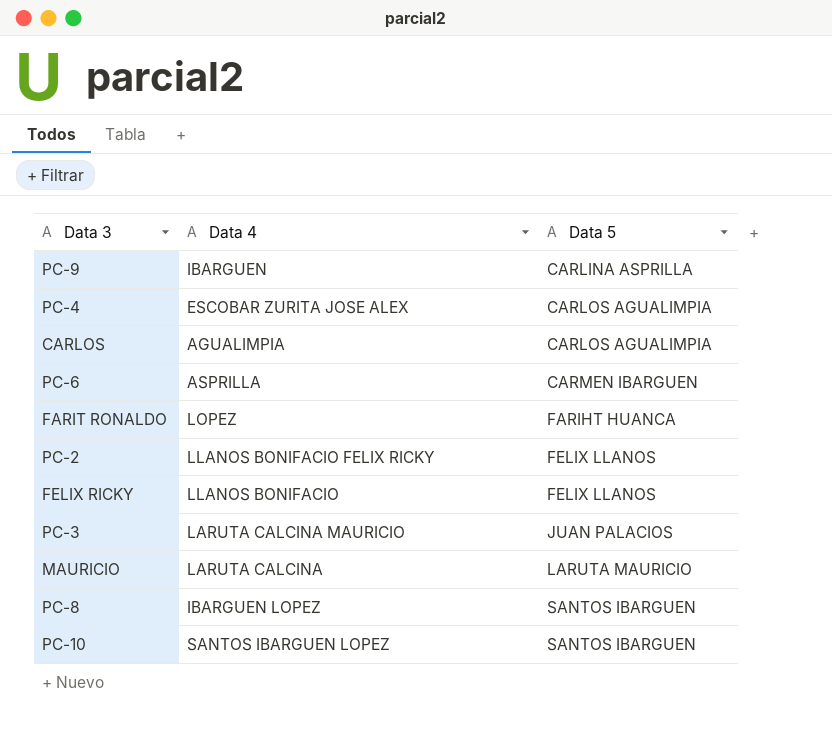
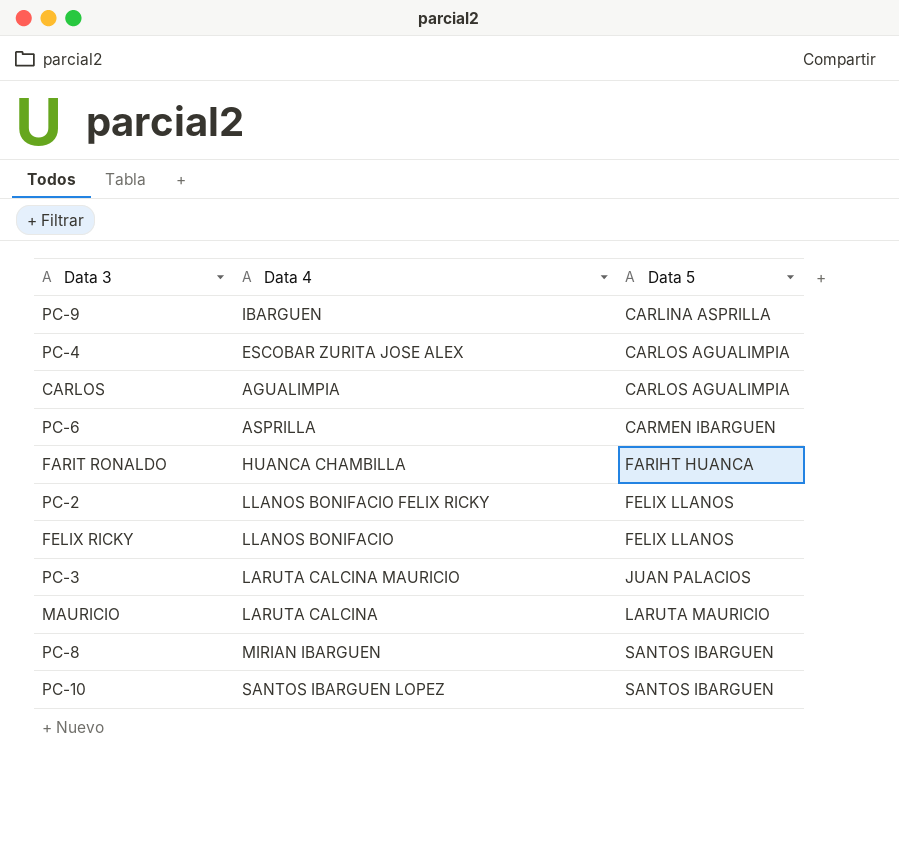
FARIT RONALDO | Data 4: LOPEZ -> HUANCA CHAMBILLA
PC-8 | Data 4: IBARGUEN LOPEZ -> MIRIAN IBARGUEN

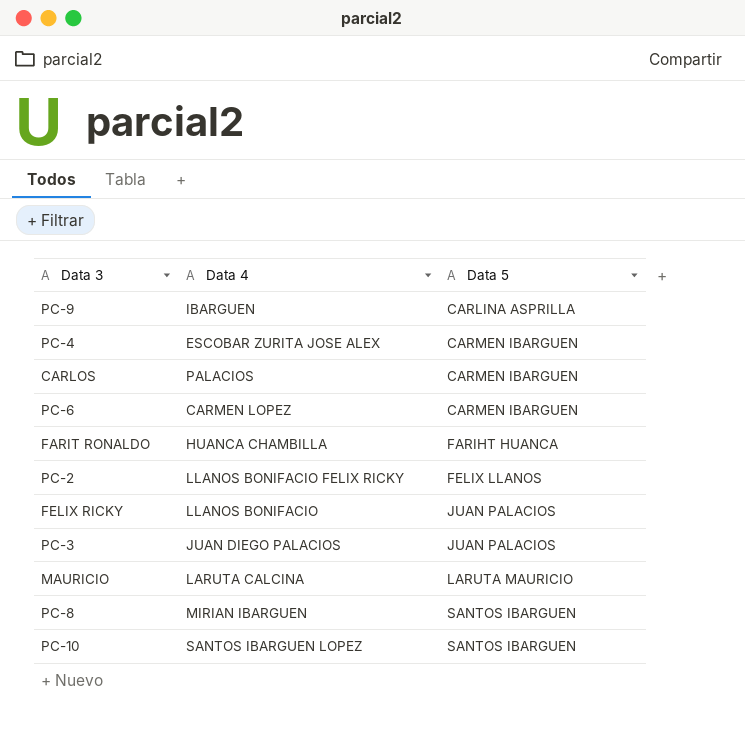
PC-4 | Data 5: CARLOS AGUALIMPIA -> CARMEN IBARGUEN
CARLOS | Data 4: AGUALIMPIA -> PALACIOS
CARLOS | Data 5: CARLOS AGUALIMPIA -> CARMEN IBARGUEN
PC-6 | Data 4: ASPRILLA -> CARMEN LOPEZ
FELIX RICKY | Data 5: FELIX LLANOS -> JUAN PALACIOS
PC-3 | Data 4: LARUTA CALCINA MAURICIO -> JUAN DIEGO PALACIOS

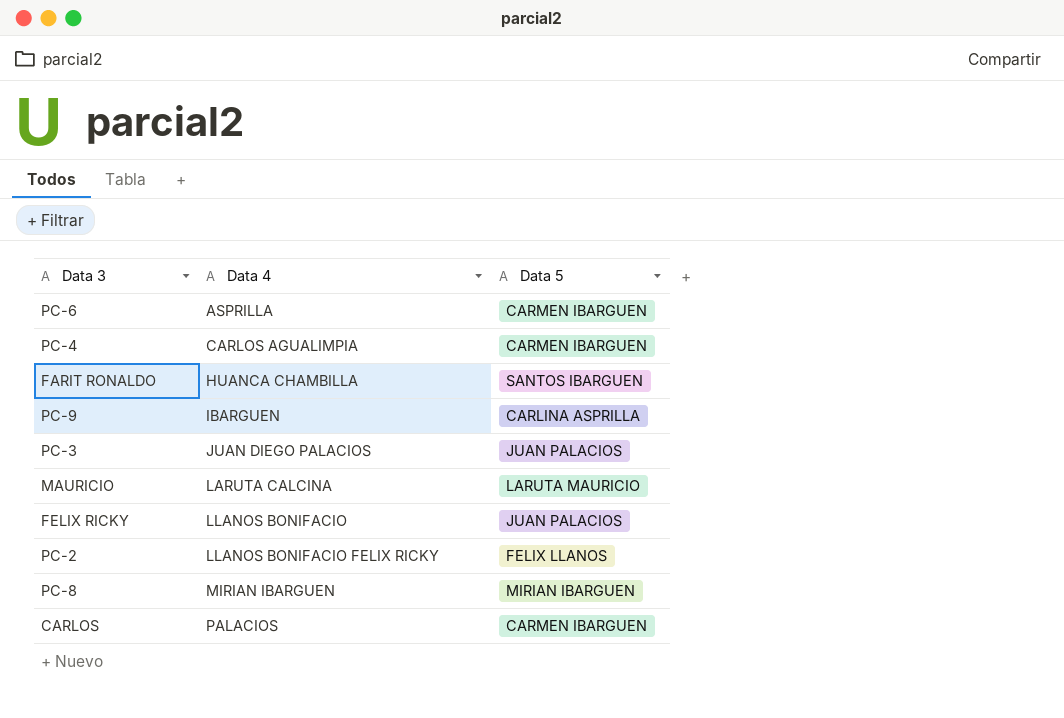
row order: Data 5 ascending -> Data 4 ascending
row PC-10: SANTOS IBARGUEN LOPEZ | SANTOS IBARGUEN -> none
PC-6 | Data 4: CARMEN LOPEZ -> ASPRILLA
PC-4 | Data 4: ESCOBAR ZURITA JOSE ALEX -> CARLOS AGUALIMPIA
FARIT RONALDO | Data 5: FARIHT HUANCA -> SANTOS IBARGUEN
PC-8 | Data 5: SANTOS IBARGUEN -> MIRIAN IBARGUEN

